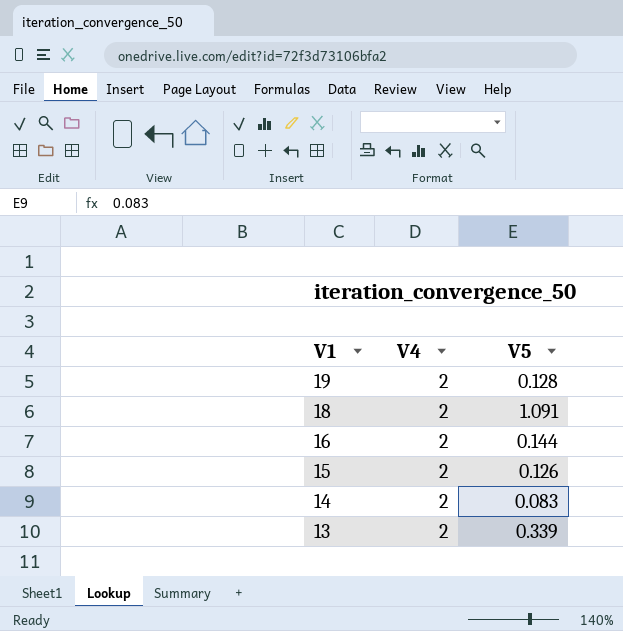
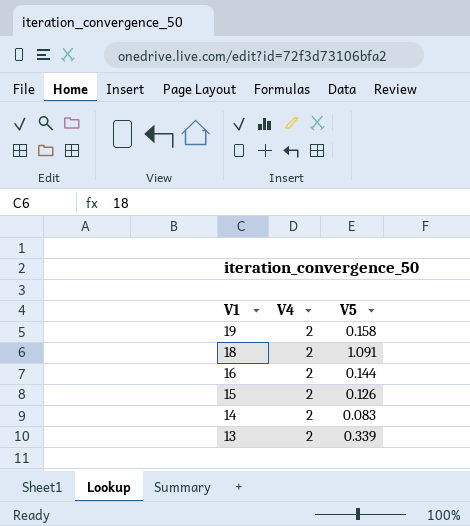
19 | V5: 0.128 -> 0.158

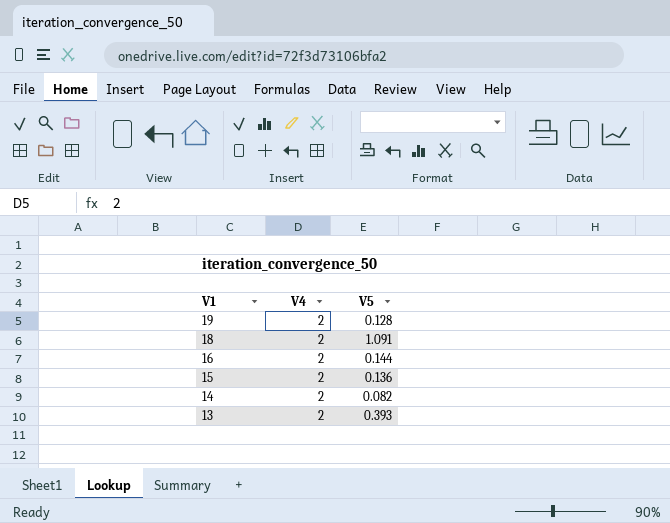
19 | V5: 0.158 -> 0.128
15 | V5: 0.126 -> 0.136
14 | V5: 0.083 -> 0.082
13 | V5: 0.339 -> 0.393

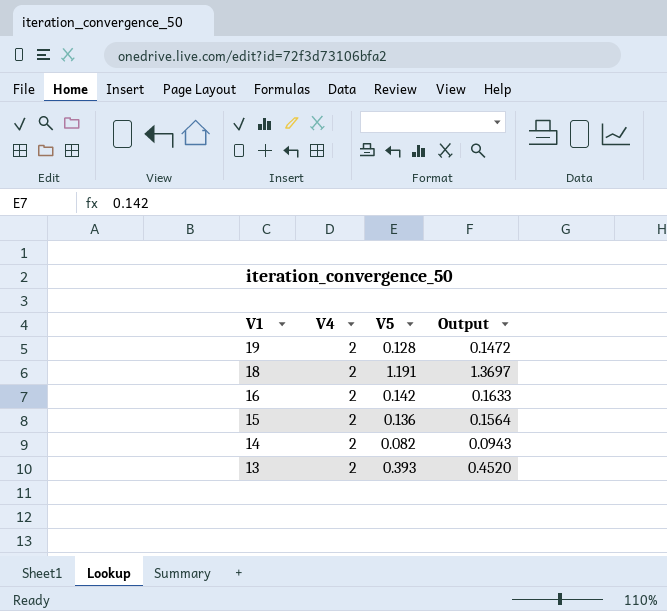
column Output | formula: none -> [V5] * 1.15
18 | V5: 1.091 -> 1.191
16 | V5: 0.144 -> 0.142

